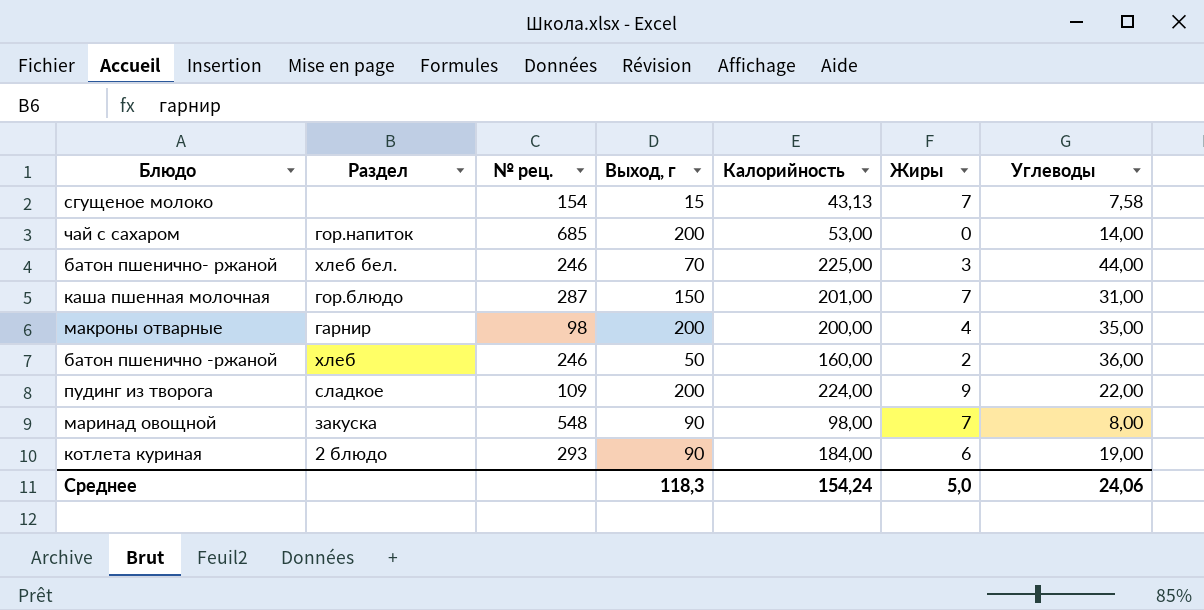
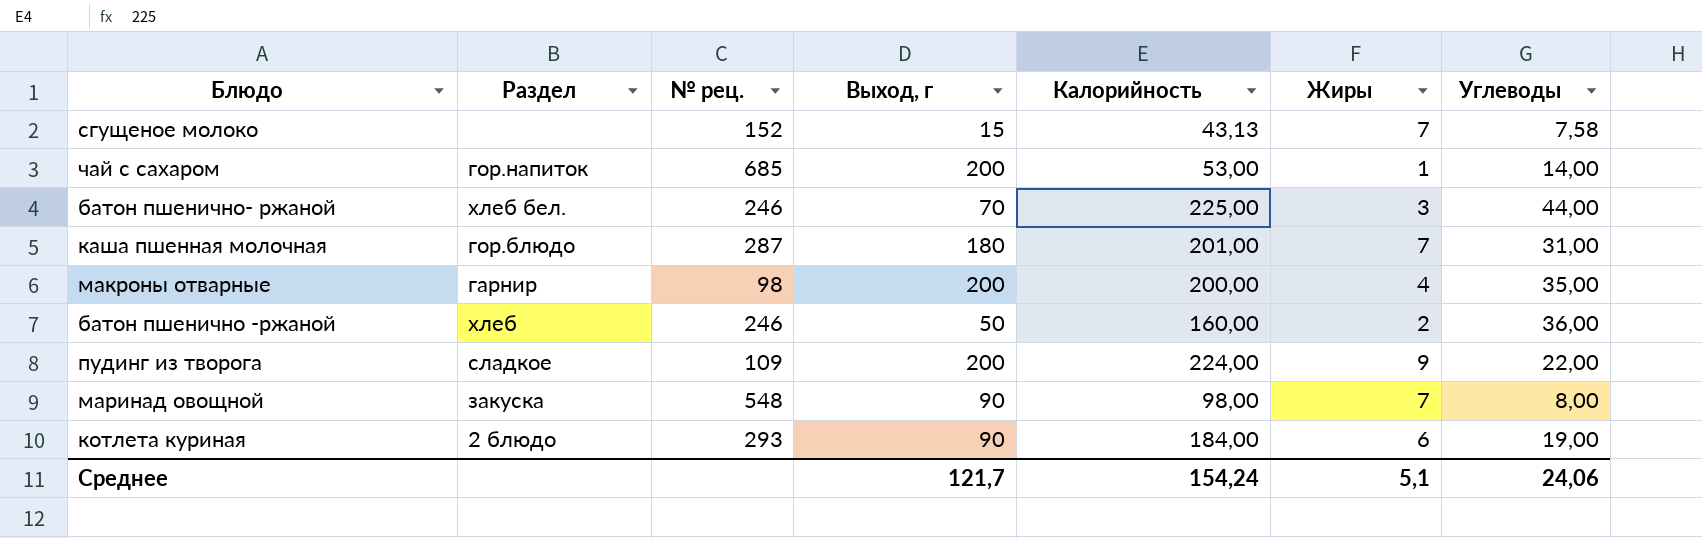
сгущеное молоко | № рец.: 154 -> 152
чай с сахаром | Жиры: 0 -> 1
каша пшенная молочная | Выход, г: 150 -> 180
Среднее | Выход, г: 118,3 -> 121,7
Среднее | Жиры: 5,0 -> 5,1

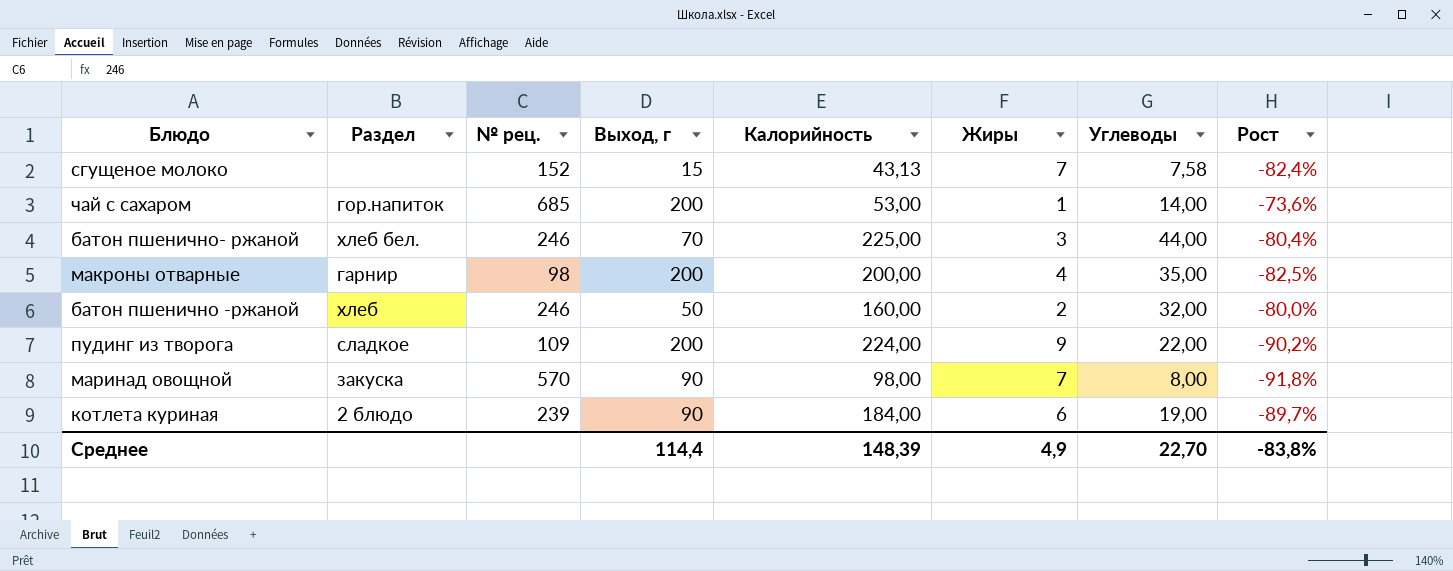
column Рост | formula: none -> ([Углеводы] - [Калорийность]) / [Калорийность]
row каша пшенная молочная: гор.блюдо | 287 | 180 | 201,00 | 7 | 31,00 -> none
батон пшенично -ржаной | Углеводы: 36,00 -> 32,00
маринад овощной | № рец.: 548 -> 570
котлета куриная | № рец.: 293 -> 239
Среднее | Выход, г: 121,7 -> 114,4
Среднее | Калорийность: 154,24 -> 148,39
Среднее | Жиры: 5,1 -> 4,9
Среднее | Углеводы: 24,06 -> 22,70

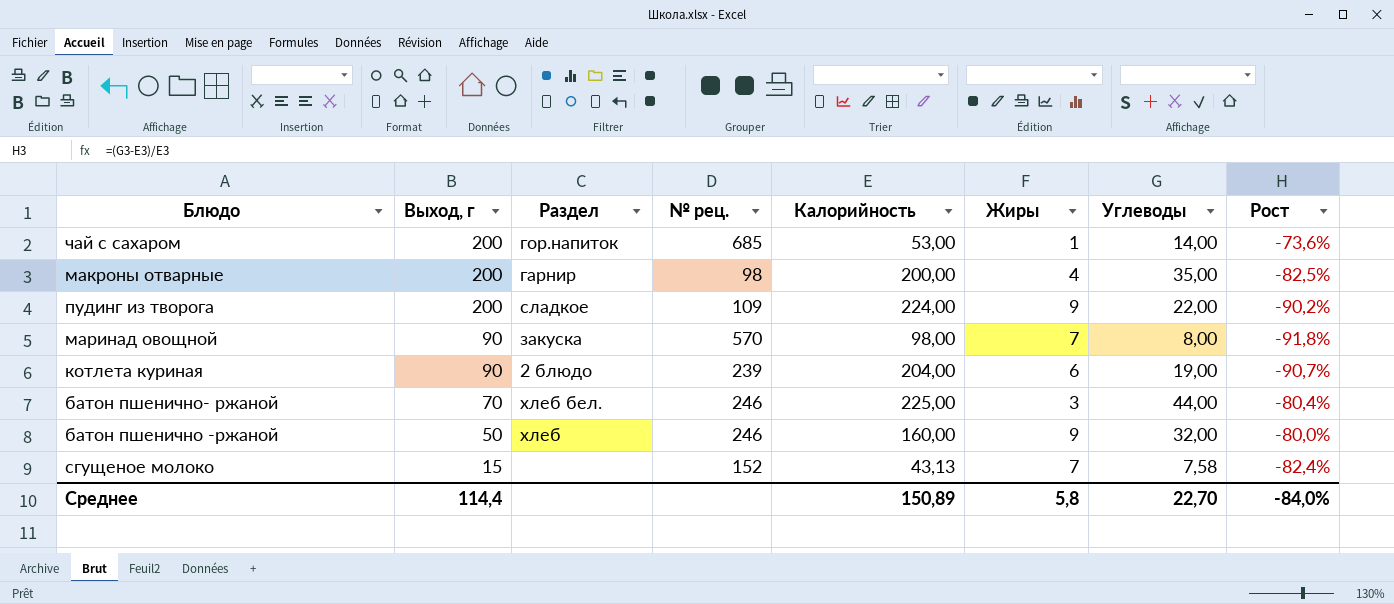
row order: none -> Выход, г descending
column Выход, г | position: 4 -> 2
котлета куриная | Калорийность: 184,00 -> 204,00
котлета куриная | Рост: -89,7% -> -90,7%
батон пшенично -ржаной | Жиры: 2 -> 9
Среднее | Калорийность: 148,39 -> 150,89
Среднее | Жиры: 4,9 -> 5,8
Среднее | Рост: -83,8% -> -84,0%

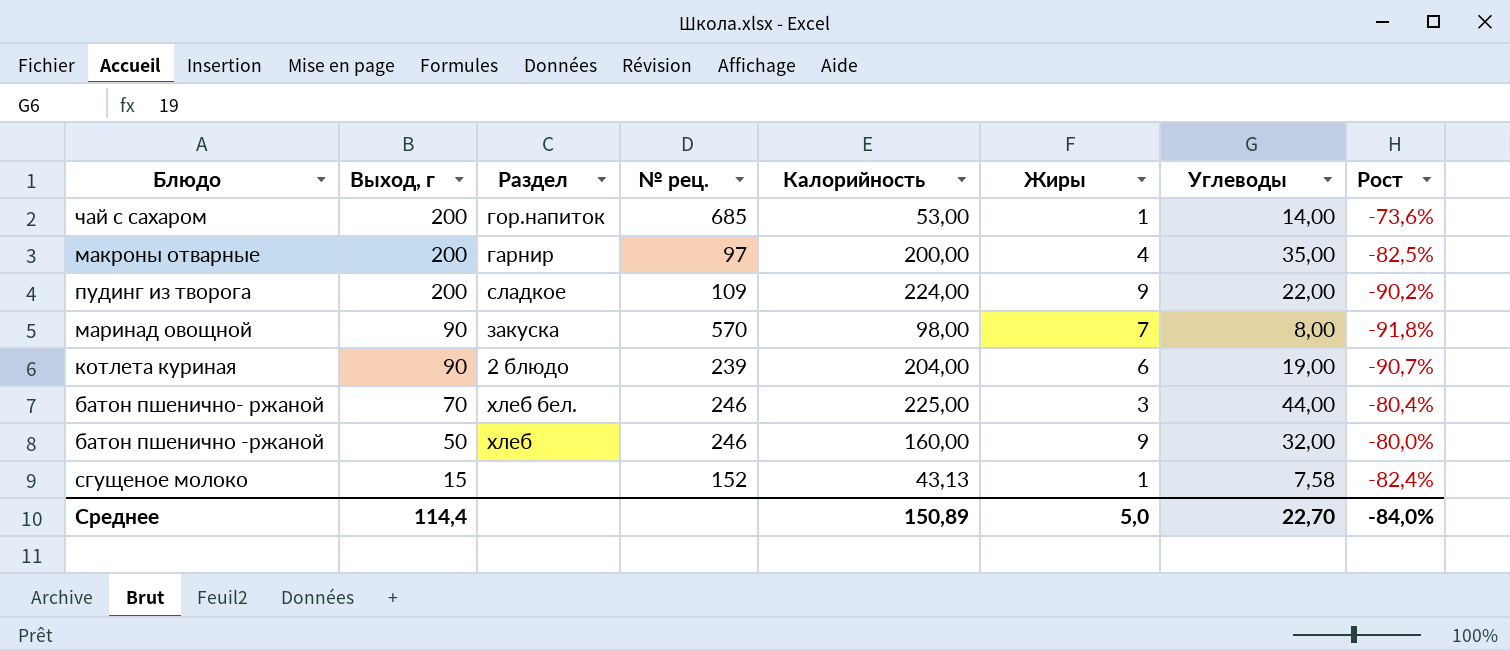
макроны отварные | № рец.: 98 -> 97
сгущеное молоко | Жиры: 7 -> 1
Среднее | Жиры: 5,8 -> 5,0

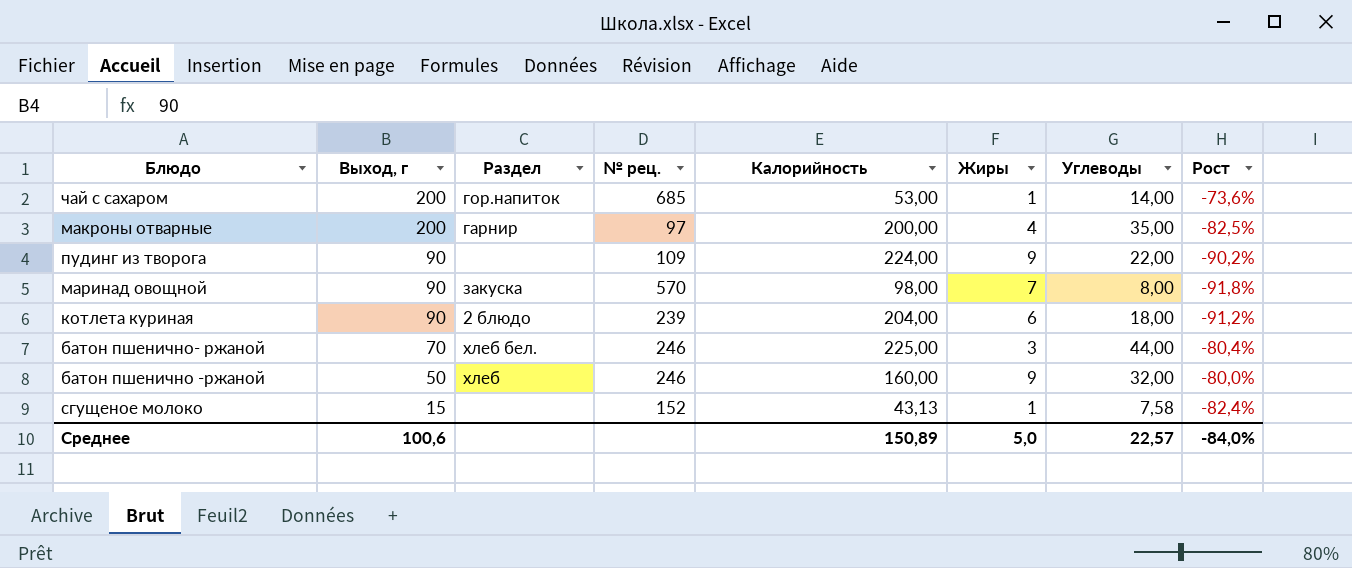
пудинг из творога | Выход, г: 200 -> 90
пудинг из творога | Раздел: сладкое -> none
котлета куриная | Углеводы: 19,00 -> 18,00
котлета куриная | Рост: -90,7% -> -91,2%
Среднее | Выход, г: 114,4 -> 100,6
Среднее | Углеводы: 22,70 -> 22,57

